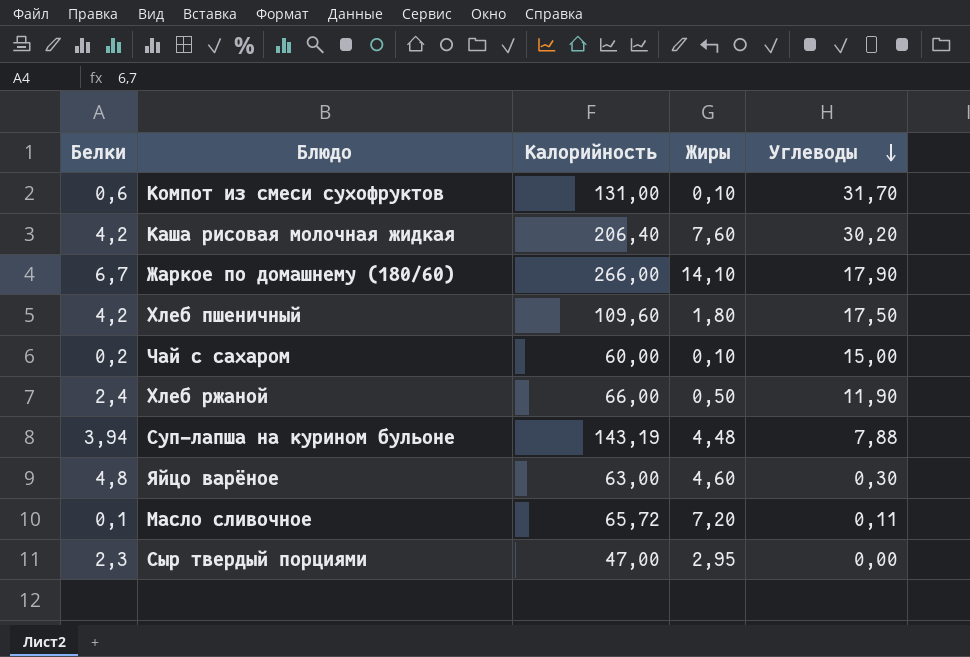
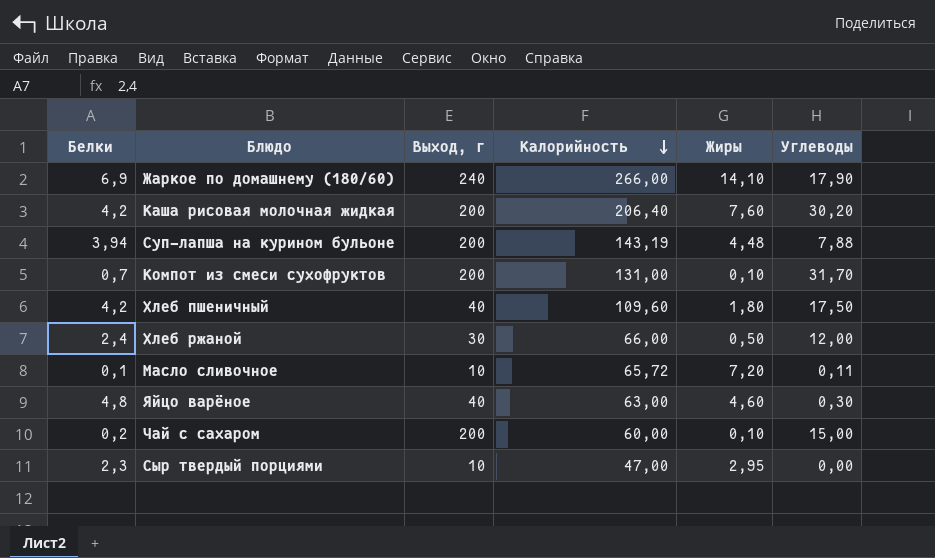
row order: Углеводы descending -> Калорийность descending
column Выход, г | position: none -> 3
Жаркое по домашнему (180/60) | Белки: 6,7 -> 6,9
Компот из смеси сухофруктов | Белки: 0,6 -> 0,7
Хлеб ржаной | Углеводы: 11,90 -> 12,00

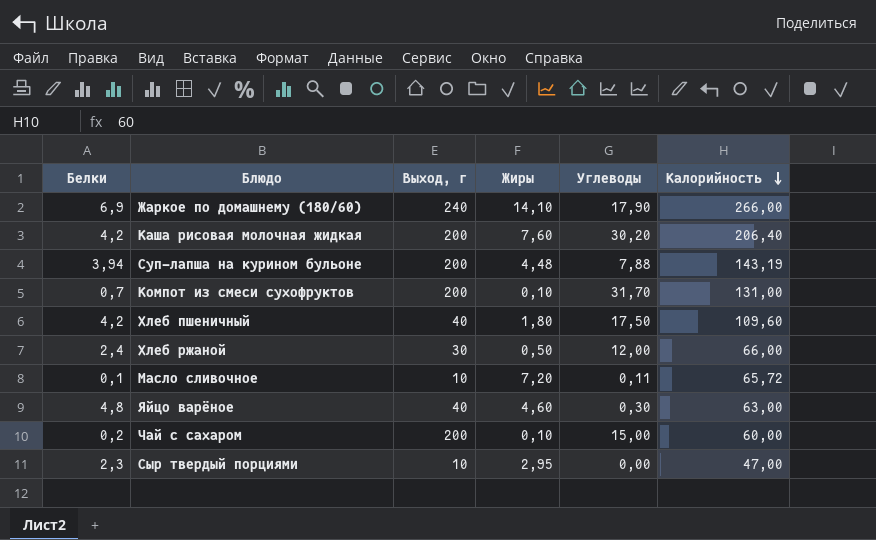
column Калорийность | position: 4 -> 6

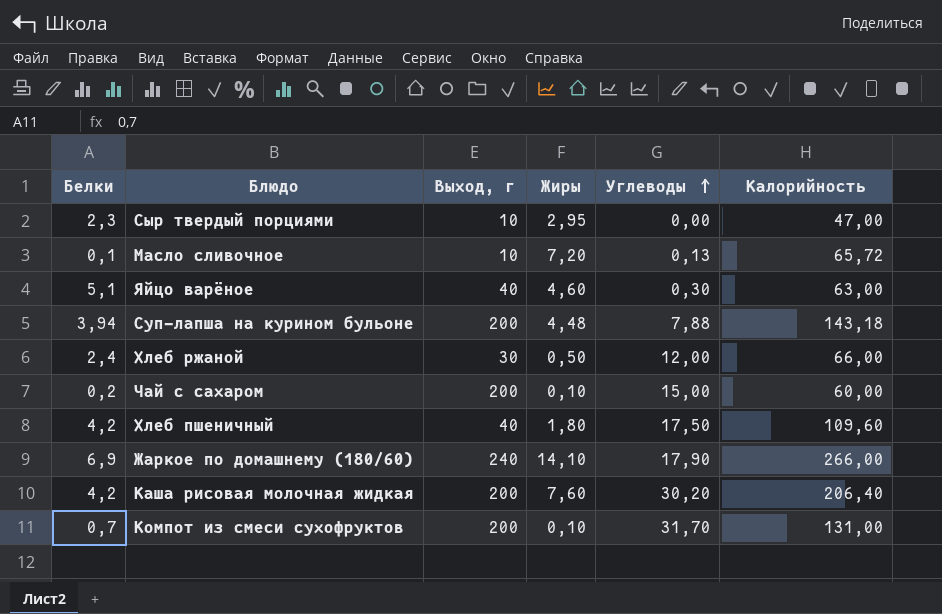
row order: Калорийность descending -> Углеводы ascending
Масло сливочное | Углеводы: 0,11 -> 0,13
Яйцо варёное | Белки: 4,8 -> 5,1
Суп-лапша на курином бульоне | Калорийность: 143,19 -> 143,18

